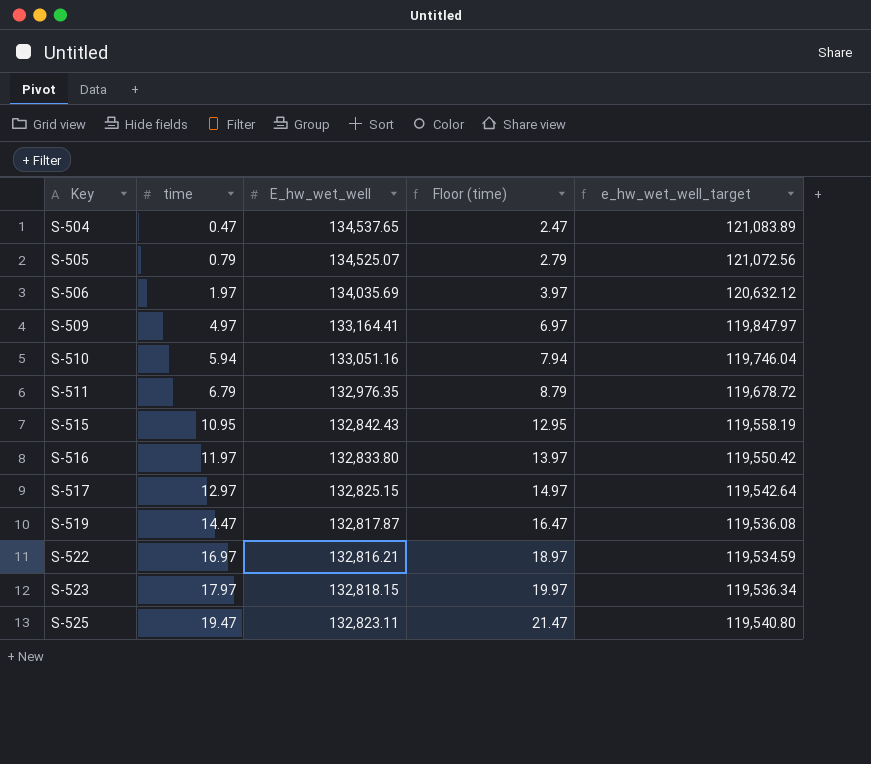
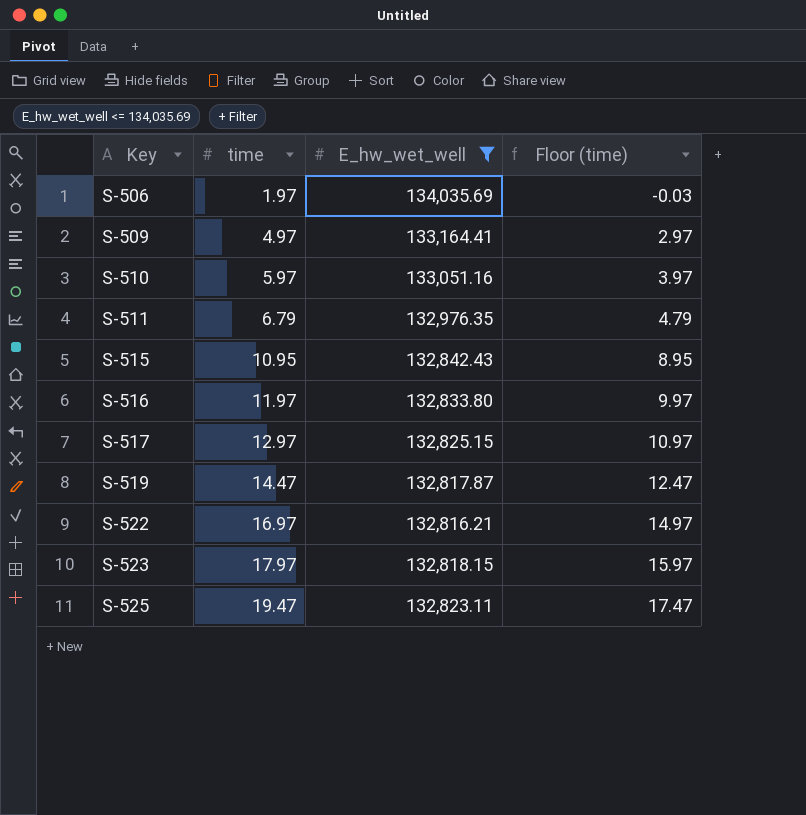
filter: none -> E_hw_wet_well <= 134,035.69
column e_hw_wet_well_target | formula: [E_hw_wet_well] * 0.9 -> none
column Floor (time) | formula: [time] + 2 -> [time] - 2
S-510 | time: 5.94 -> 5.97

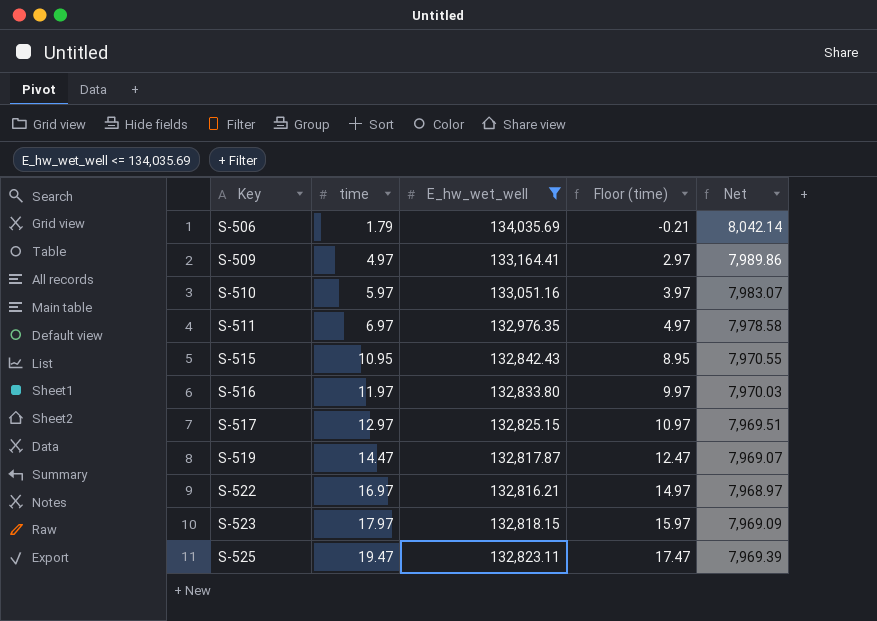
column Net | formula: none -> [E_hw_wet_well] * 0.06
S-506 | time: 1.97 -> 1.79
S-506 | Floor (time): -0.03 -> -0.21
S-511 | time: 6.79 -> 6.97
S-511 | Floor (time): 4.79 -> 4.97

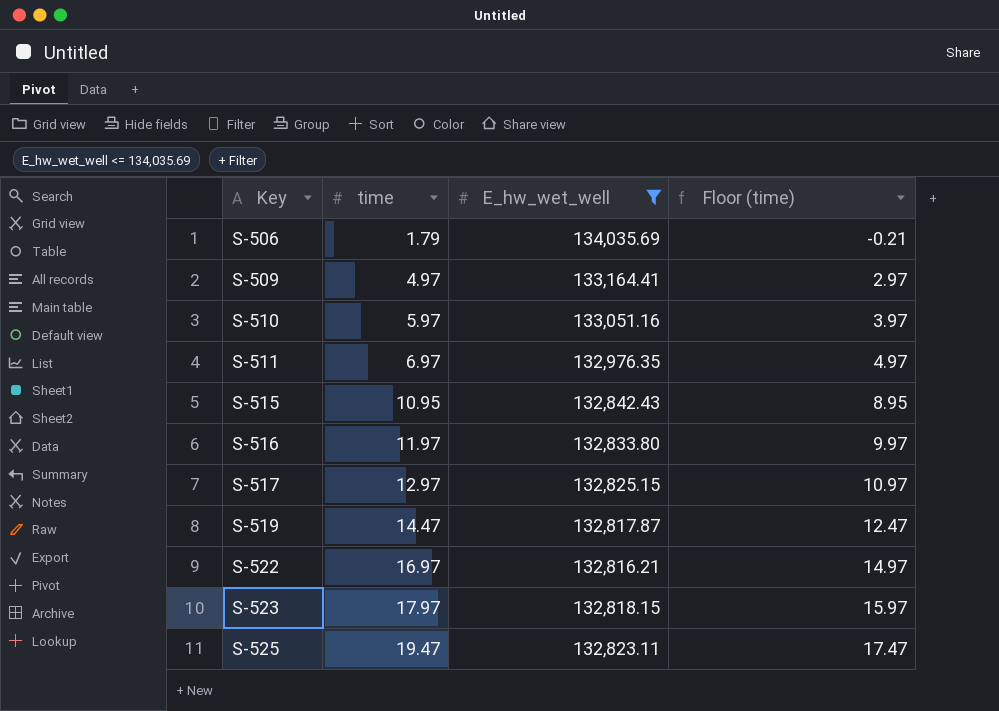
column Net | formula: [E_hw_wet_well] * 0.06 -> none

